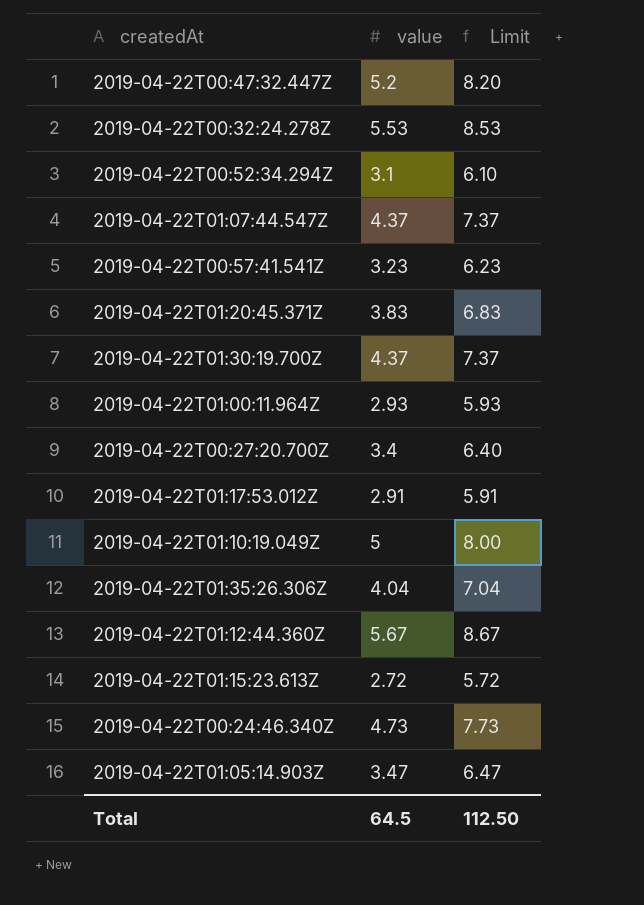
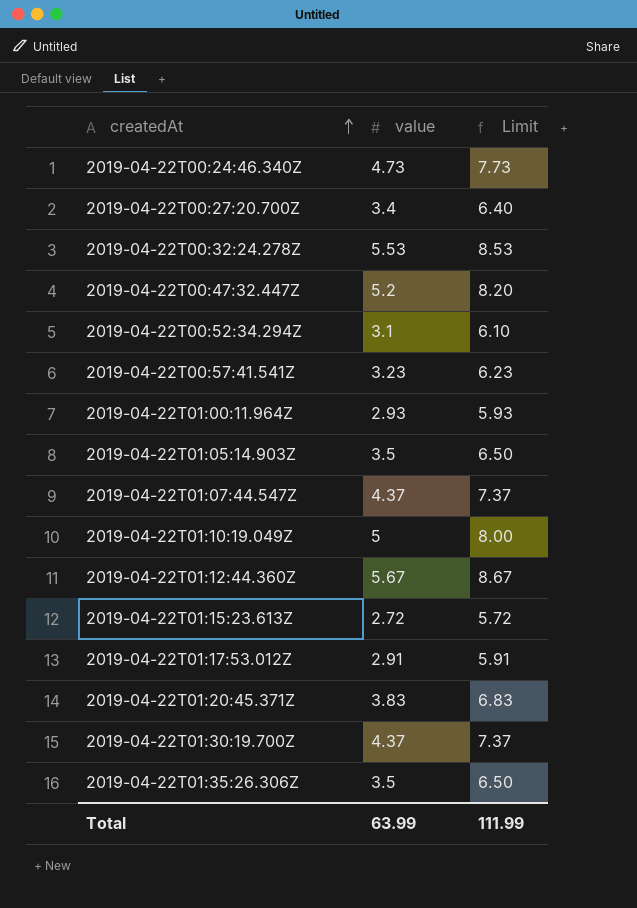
row order: none -> createdAt ascending
2019-04-22T01:05:14.903Z | value: 3.47 -> 3.5
2019-04-22T01:05:14.903Z | Limit: 6.47 -> 6.50
2019-04-22T01:35:26.306Z | value: 4.04 -> 3.5
2019-04-22T01:35:26.306Z | Limit: 7.04 -> 6.50
Total | value: 64.5 -> 63.99
Total | Limit: 112.50 -> 111.99

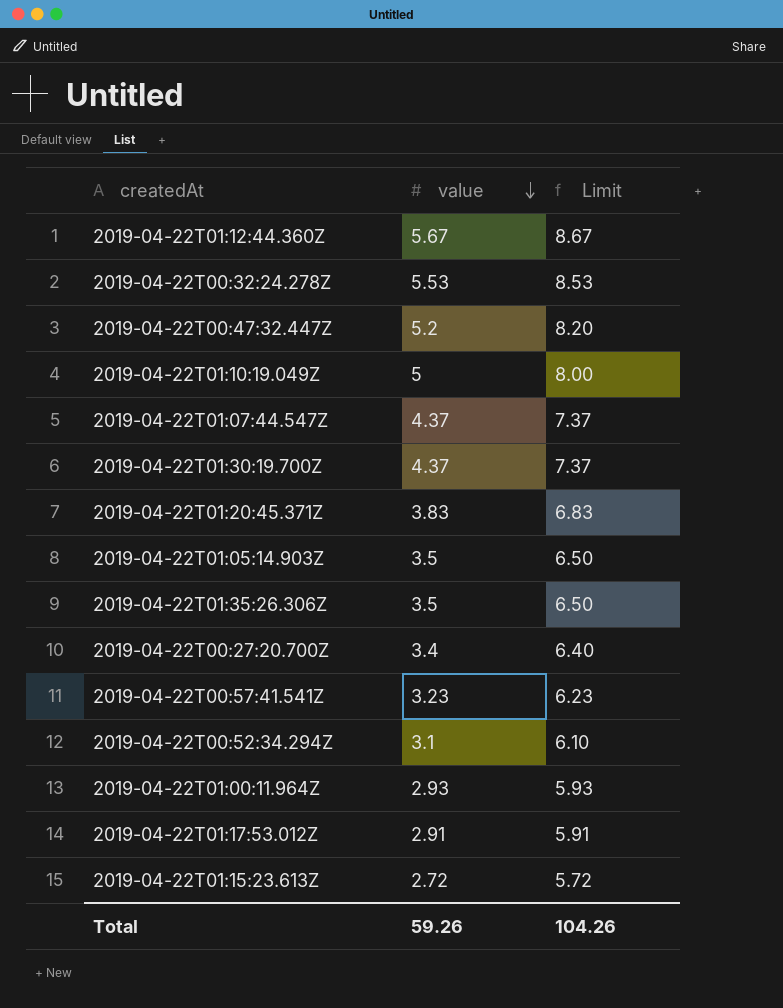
row order: createdAt ascending -> value descending
row 2019-04-22T00:24:46.340Z: 4.73 | 7.73 -> none
Total | value: 63.99 -> 59.26
Total | Limit: 111.99 -> 104.26

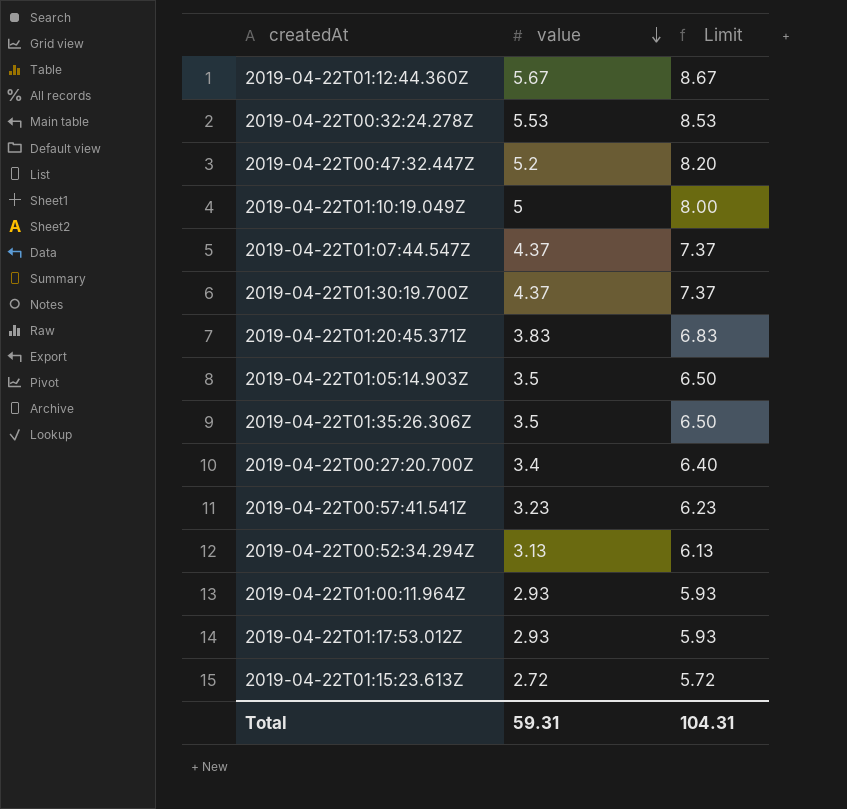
2019-04-22T00:52:34.294Z | value: 3.1 -> 3.13
2019-04-22T00:52:34.294Z | Limit: 6.10 -> 6.13
2019-04-22T01:17:53.012Z | value: 2.91 -> 2.93
2019-04-22T01:17:53.012Z | Limit: 5.91 -> 5.93
Total | value: 59.26 -> 59.31
Total | Limit: 104.26 -> 104.31

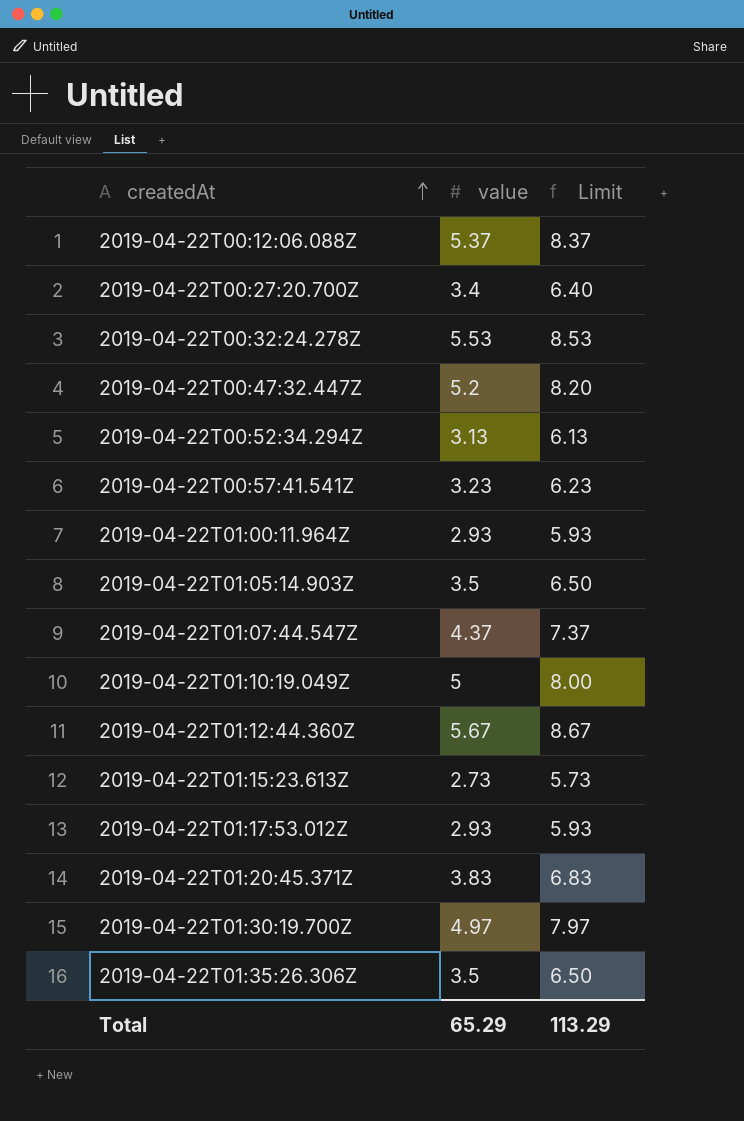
row order: value descending -> createdAt ascending
row 2019-04-22T00:12:06.088Z: none -> 5.37 | 8.37
2019-04-22T01:15:23.613Z | value: 2.72 -> 2.73
2019-04-22T01:15:23.613Z | Limit: 5.72 -> 5.73
2019-04-22T01:30:19.700Z | value: 4.37 -> 4.97
2019-04-22T01:30:19.700Z | Limit: 7.37 -> 7.97
Total | value: 59.31 -> 65.29
Total | Limit: 104.31 -> 113.29

